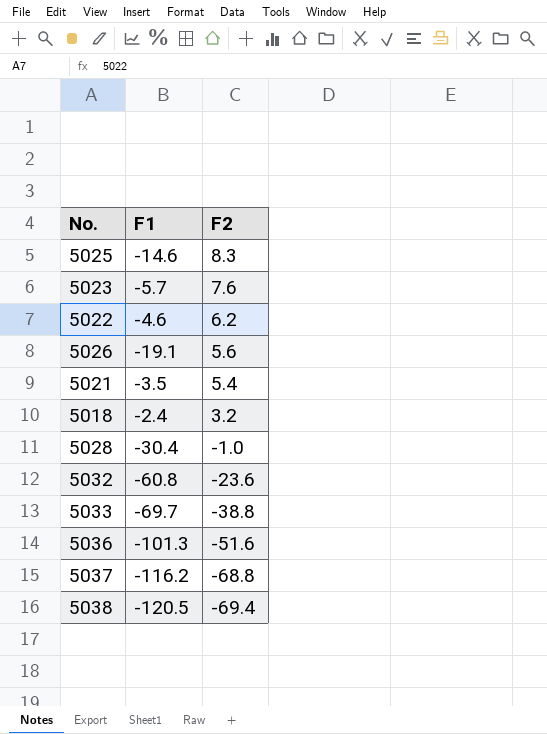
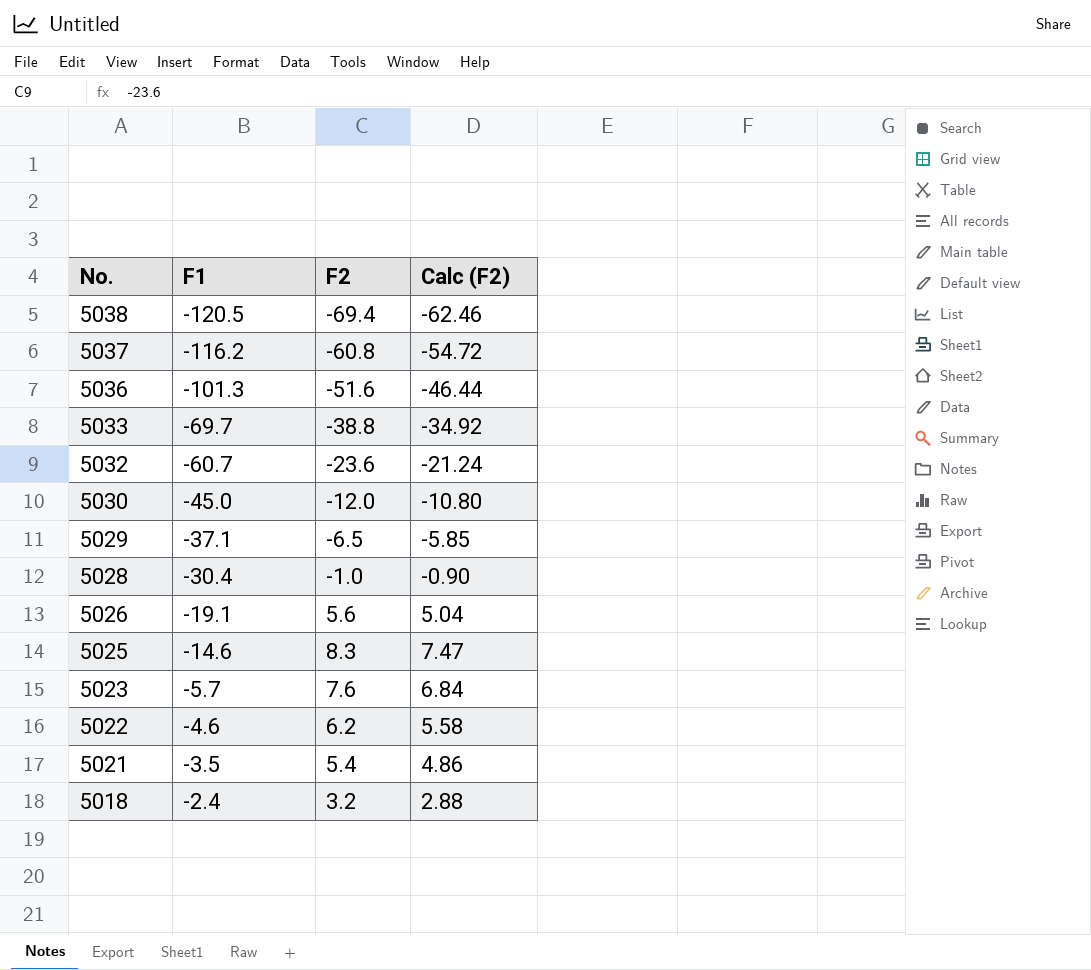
row order: F2 descending -> No. descending
column Calc (F2) | formula: none -> [F2] * 0.9
5037 | F2: -68.8 -> -60.8
5032 | F1: -60.8 -> -60.7
row 5030: none -> -45.0 | -12.0 | -10.80
row 5029: none -> -37.1 | -6.5 | -5.85

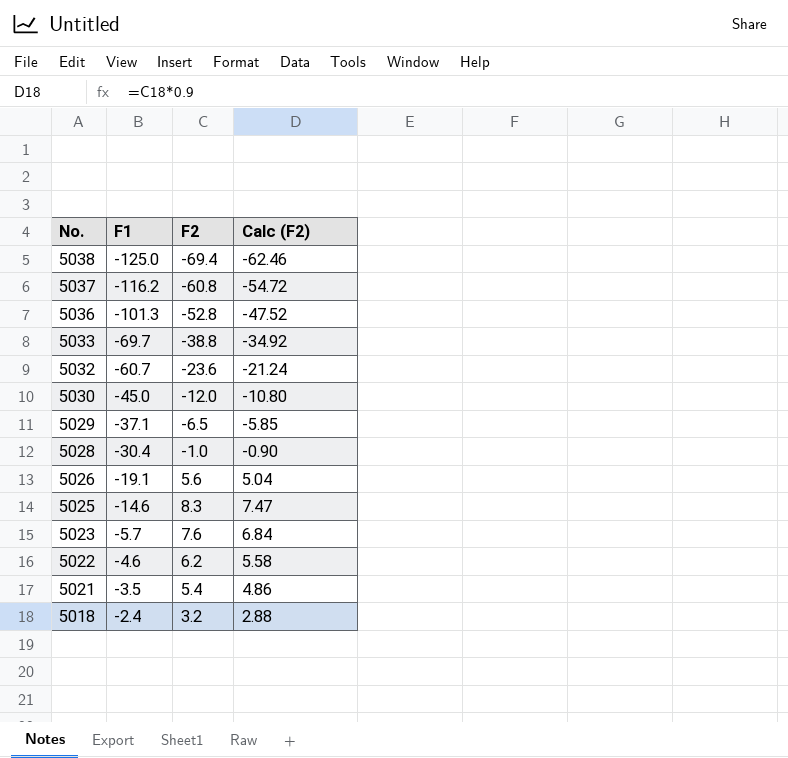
5038 | F1: -120.5 -> -125.0
5036 | F2: -51.6 -> -52.8
5036 | Calc (F2): -46.44 -> -47.52

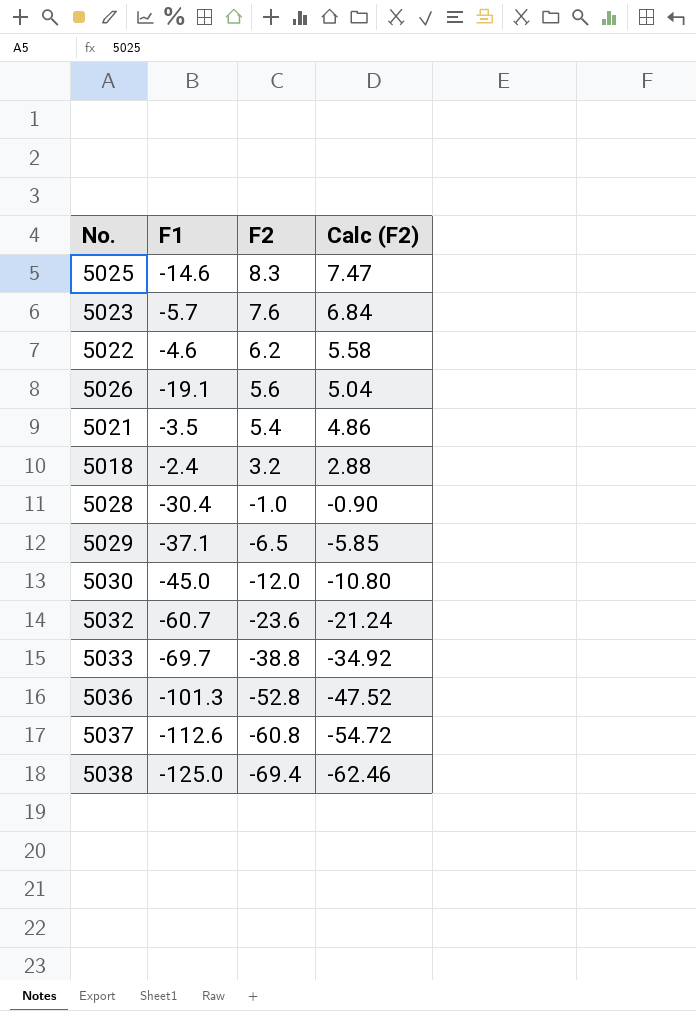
row order: No. descending -> F2 descending
5037 | F1: -116.2 -> -112.6

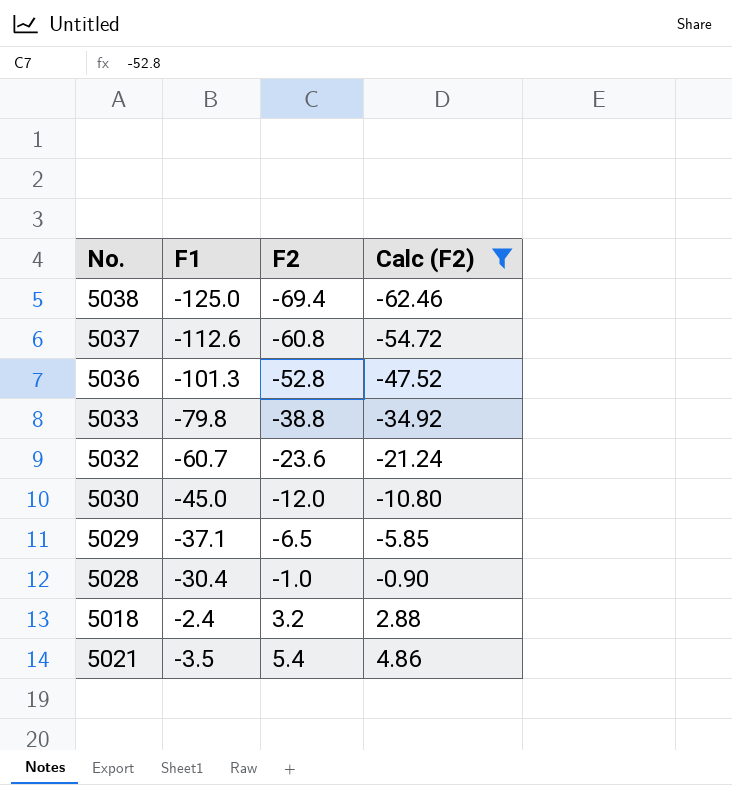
filter: none -> Calc (F2) <= 4.86
row order: F2 descending -> F2 ascending
5033 | F1: -69.7 -> -79.8

